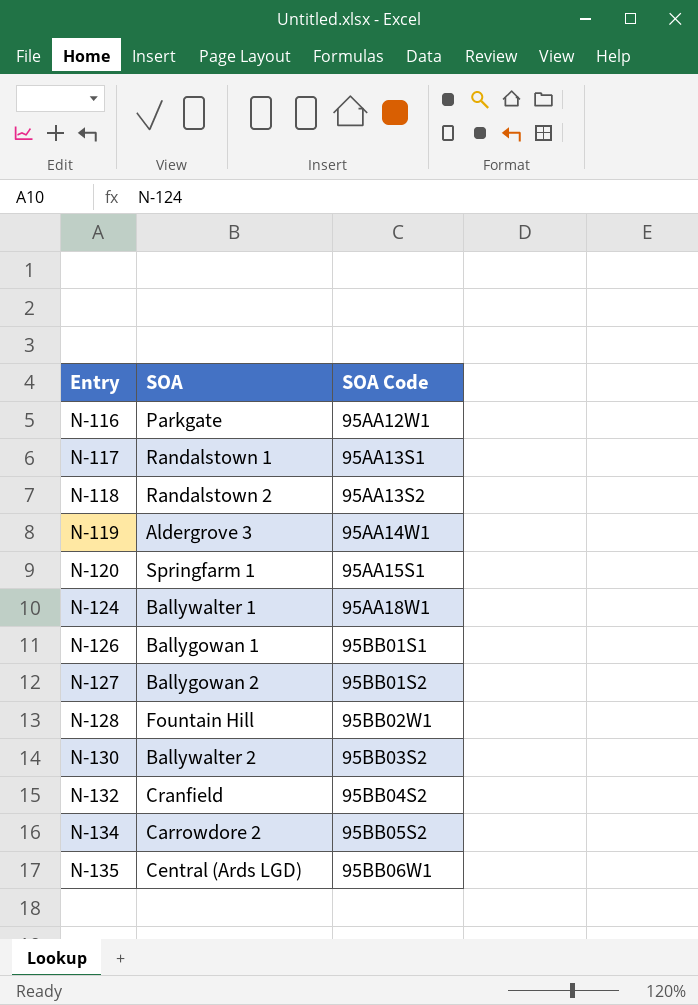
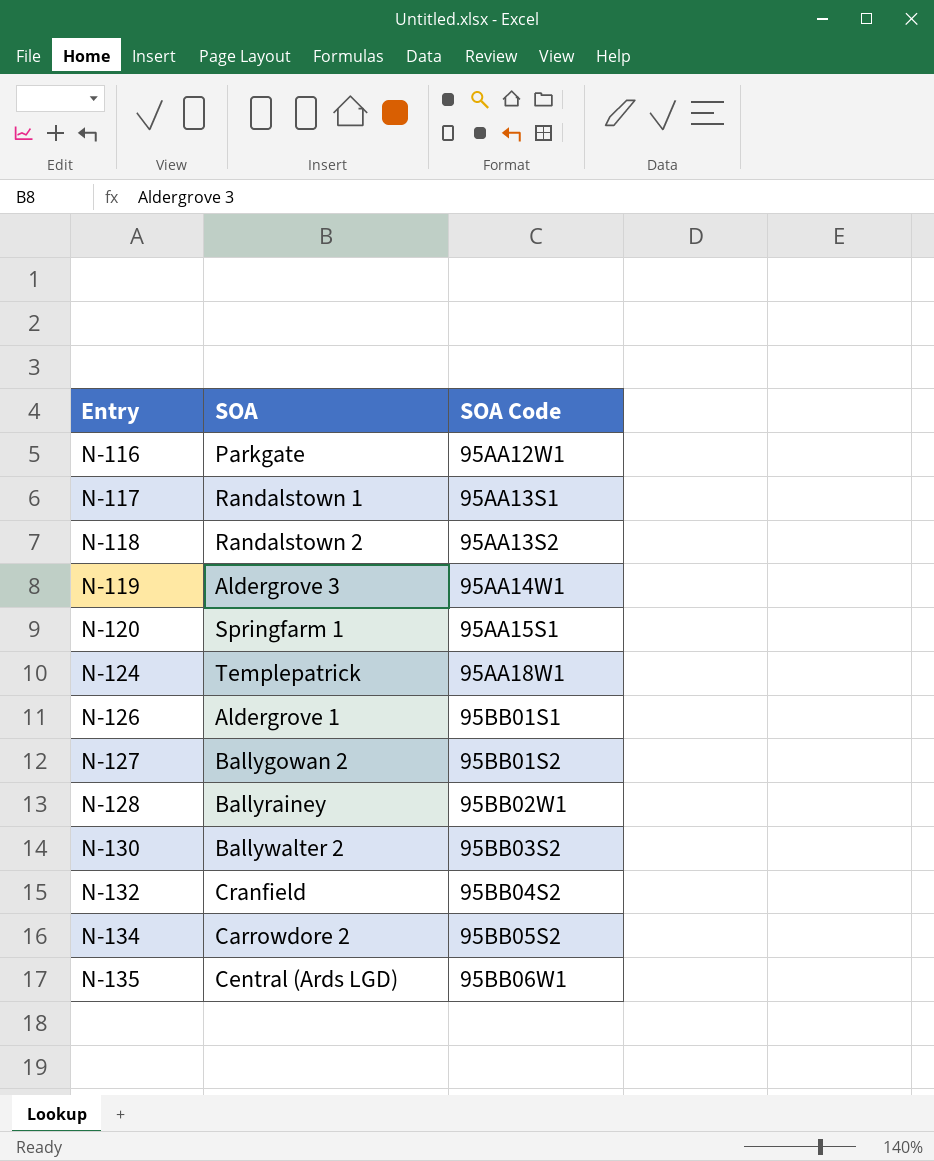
N-124 | SOA: Ballywalter 1 -> Templepatrick
N-126 | SOA: Ballygowan 1 -> Aldergrove 1
N-128 | SOA: Fountain Hill -> Ballyrainey

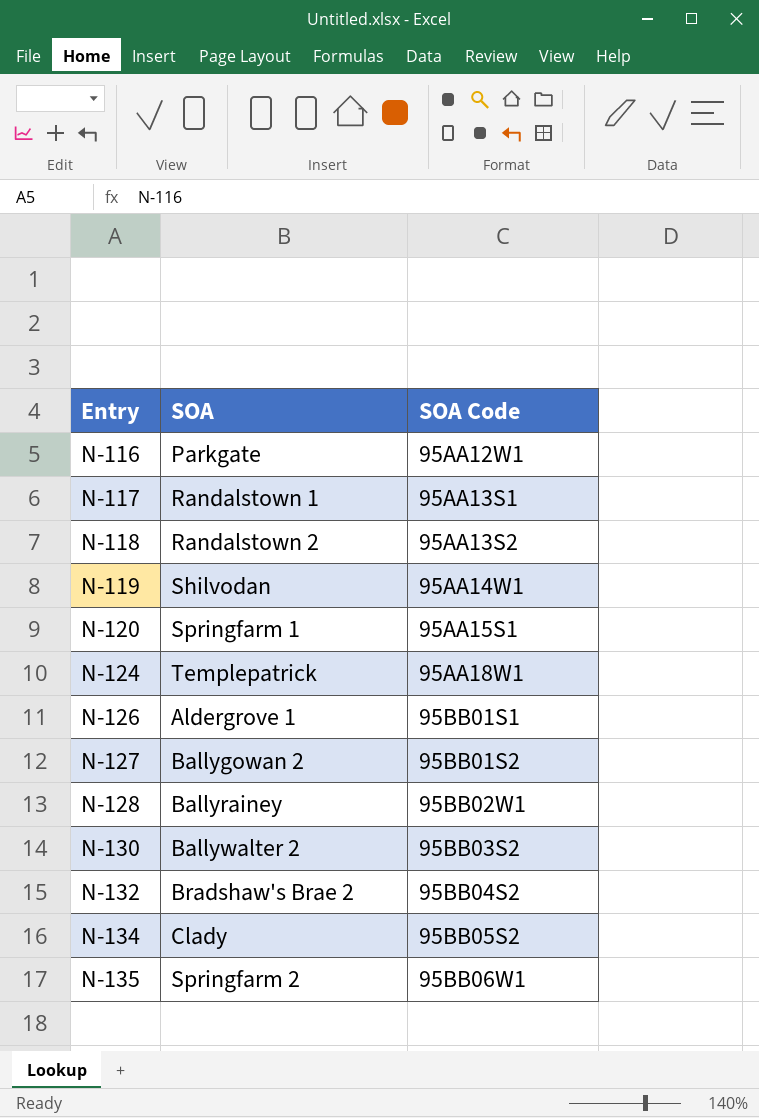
N-119 | SOA: Aldergrove 3 -> Shilvodan
N-132 | SOA: Cranfield -> Bradshaw's Brae 2
N-134 | SOA: Carrowdore 2 -> Clady
N-135 | SOA: Central (Ards LGD) -> Springfarm 2

